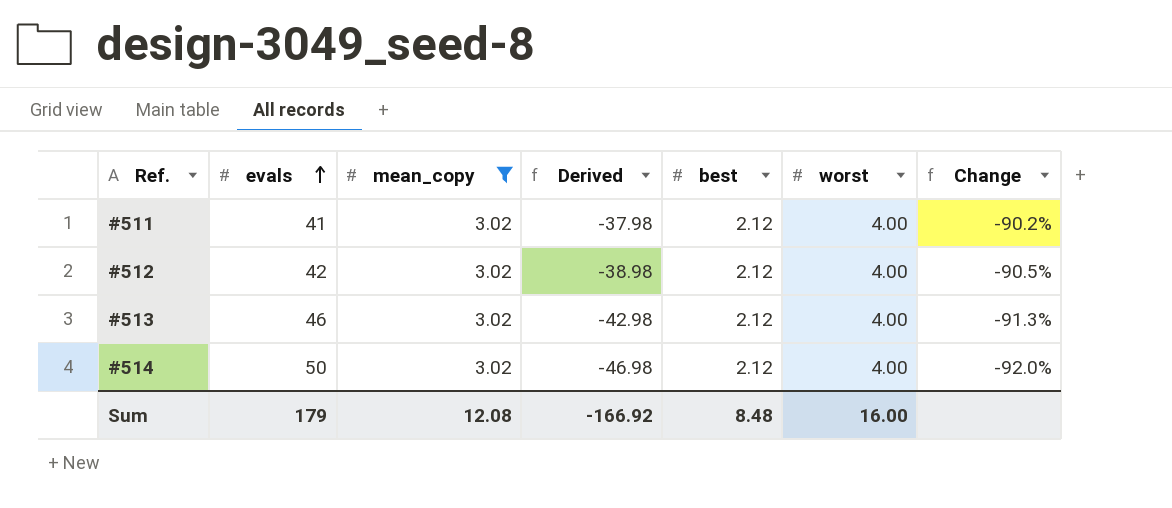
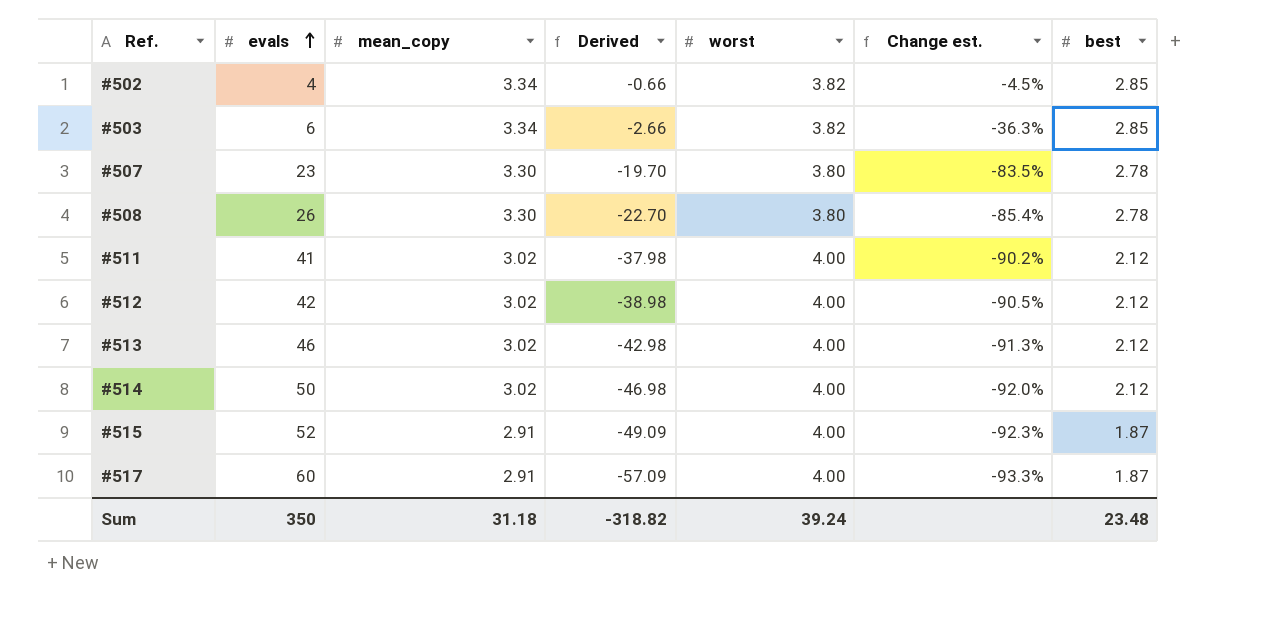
filter: mean_copy = 3.02 -> none
column name: Change -> Change est.
column best | position: 5 -> 7
Sum | evals: 179 -> 350
Sum | mean_copy: 12.08 -> 31.18
Sum | Derived: -166.92 -> -318.82
Sum | worst: 16.00 -> 39.24
Sum | best: 8.48 -> 23.48

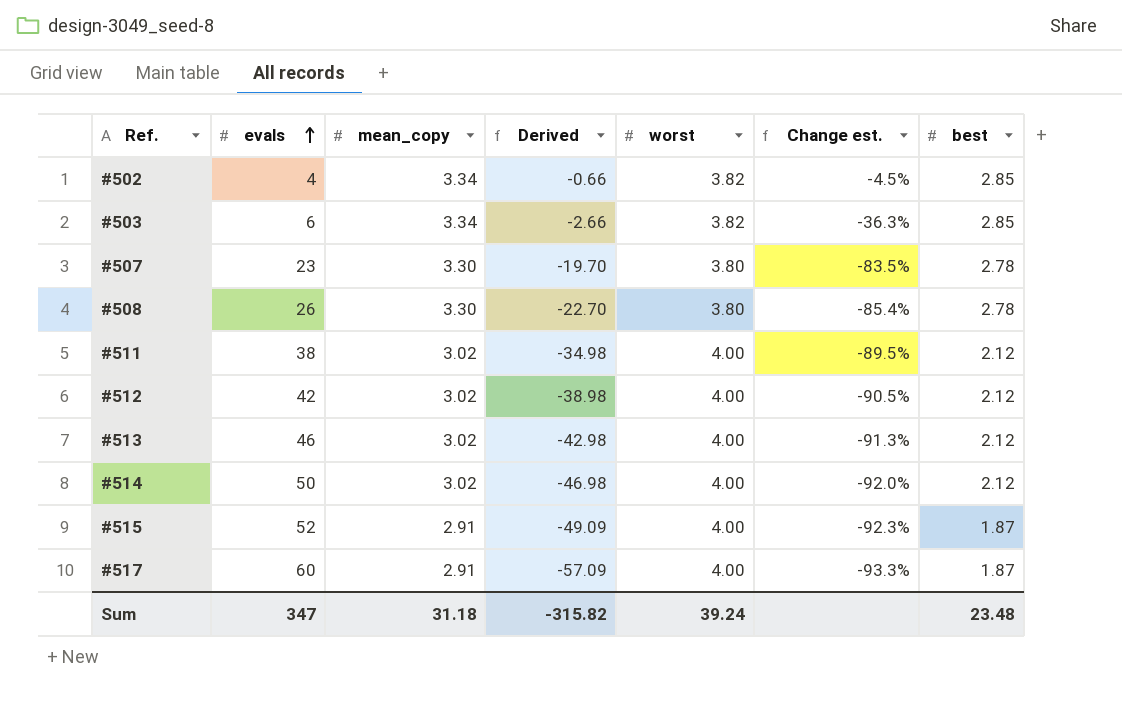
#511 | evals: 41 -> 38
#511 | Derived: -37.98 -> -34.98
#511 | Change est.: -90.2% -> -89.5%
Sum | evals: 350 -> 347
Sum | Derived: -318.82 -> -315.82

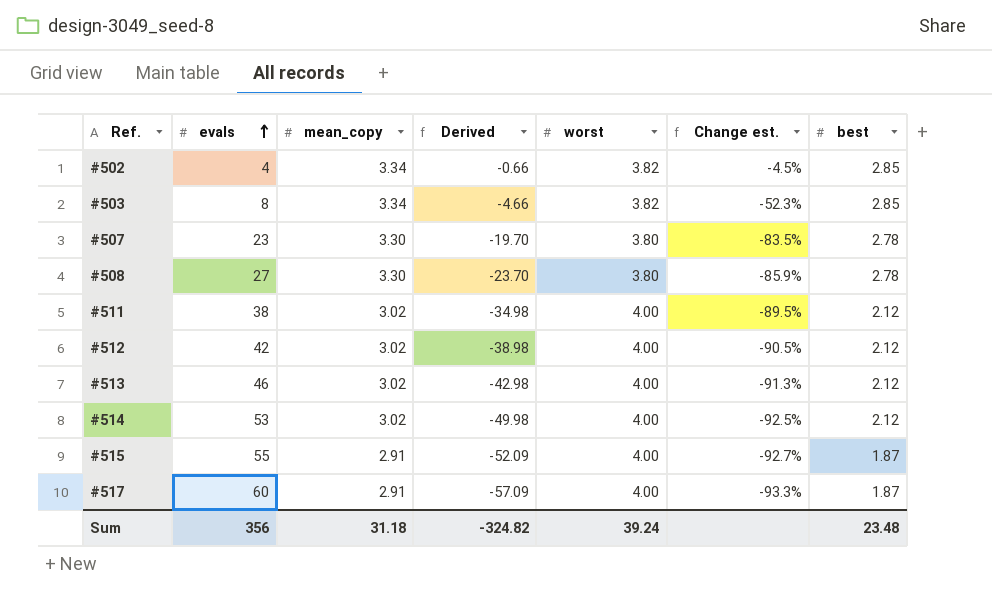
#503 | evals: 6 -> 8
#503 | Derived: -2.66 -> -4.66
#503 | Change est.: -36.3% -> -52.3%
#508 | evals: 26 -> 27
#508 | Derived: -22.70 -> -23.70
#508 | Change est.: -85.4% -> -85.9%
#514 | evals: 50 -> 53
#514 | Derived: -46.98 -> -49.98
#514 | Change est.: -92.0% -> -92.5%
#515 | evals: 52 -> 55
#515 | Derived: -49.09 -> -52.09
#515 | Change est.: -92.3% -> -92.7%
Sum | evals: 347 -> 356
Sum | Derived: -315.82 -> -324.82

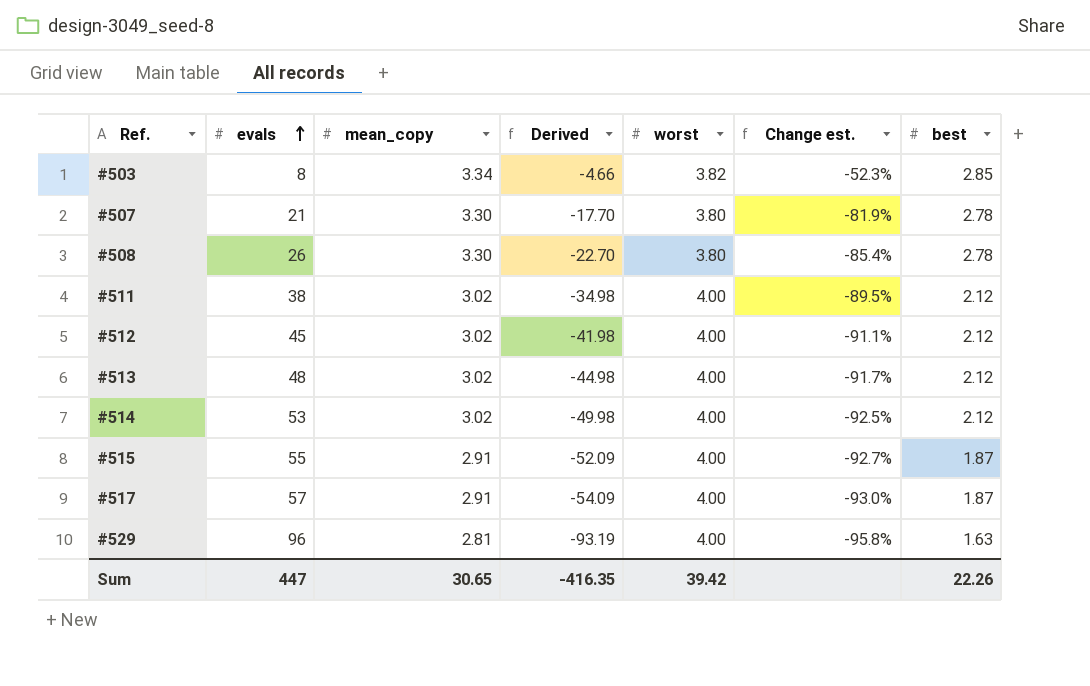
row #502: 4 | 3.34 | -0.66 | 3.82 | -4.5% | 2.85 -> none
#507 | evals: 23 -> 21
#507 | Derived: -19.70 -> -17.70
#507 | Change est.: -83.5% -> -81.9%
#508 | evals: 27 -> 26
#508 | Derived: -23.70 -> -22.70
#508 | Change est.: -85.9% -> -85.4%
#512 | evals: 42 -> 45
#512 | Derived: -38.98 -> -41.98
#512 | Change est.: -90.5% -> -91.1%
#513 | evals: 46 -> 48
#513 | Derived: -42.98 -> -44.98
#513 | Change est.: -91.3% -> -91.7%
#517 | evals: 60 -> 57
#517 | Derived: -57.09 -> -54.09
#517 | Change est.: -93.3% -> -93.0%
row #529: none -> 96 | 2.81 | -93.19 | 4.00 | -95.8% | 1.63
Sum | evals: 356 -> 447
Sum | mean_copy: 31.18 -> 30.65
Sum | Derived: -324.82 -> -416.35
Sum | worst: 39.24 -> 39.42
Sum | best: 23.48 -> 22.26

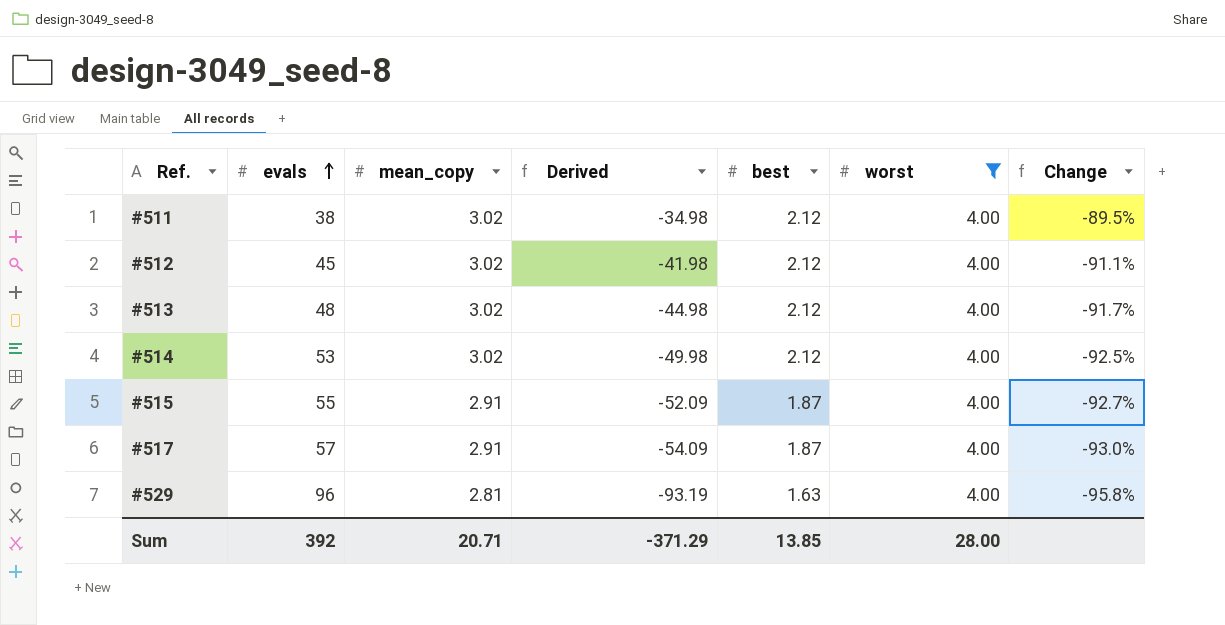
filter: none -> worst = 4.00
column best | position: 7 -> 5
column name: Change est. -> Change
Sum | evals: 447 -> 392
Sum | mean_copy: 30.65 -> 20.71
Sum | Derived: -416.35 -> -371.29
Sum | best: 22.26 -> 13.85
Sum | worst: 39.42 -> 28.00

